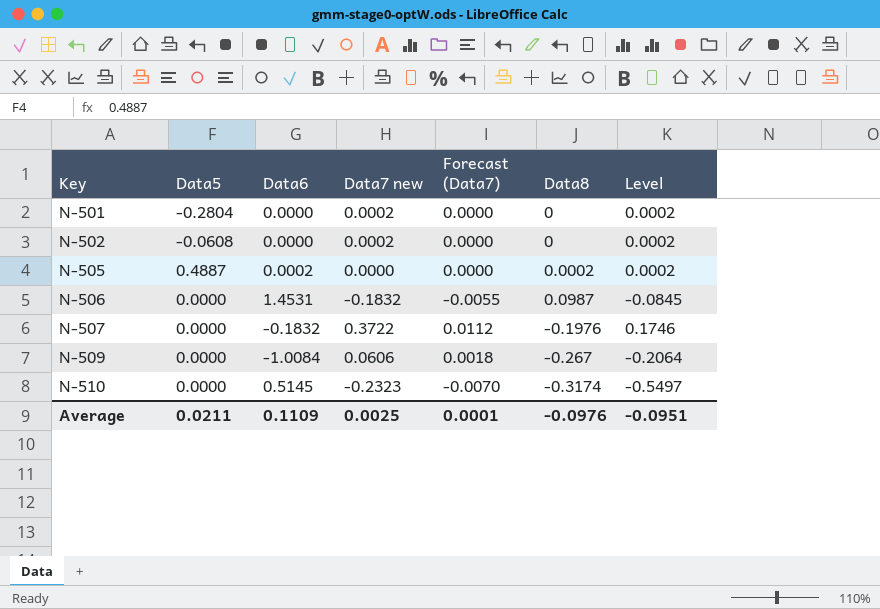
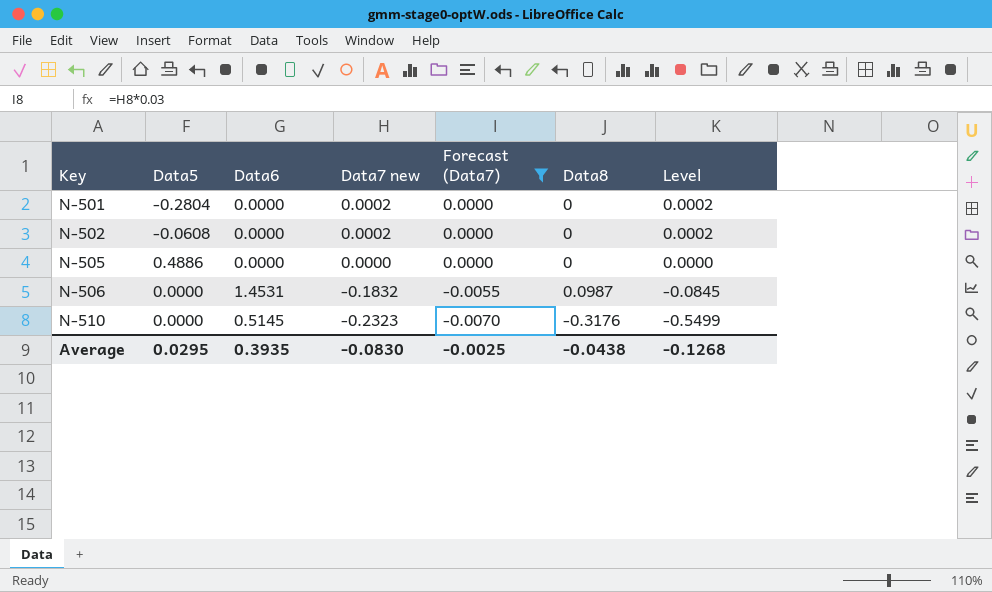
filter: none -> Forecast (Data7) <= 0.0000
N-505 | Data5: 0.4887 -> 0.4886
N-505 | Data6: 0.0002 -> 0.0000
N-505 | Data8: 0.0002 -> 0
N-505 | Level: 0.0002 -> 0.0000
N-510 | Data8: -0.3174 -> -0.3176
N-510 | Level: -0.5497 -> -0.5499
Average | Data5: 0.0211 -> 0.0295
Average | Data6: 0.1109 -> 0.3935
Average | Data7 new: 0.0025 -> -0.0830
Average | Forecast (Data7): 0.0001 -> -0.0025
Average | Data8: -0.0976 -> -0.0438
Average | Level: -0.0951 -> -0.1268

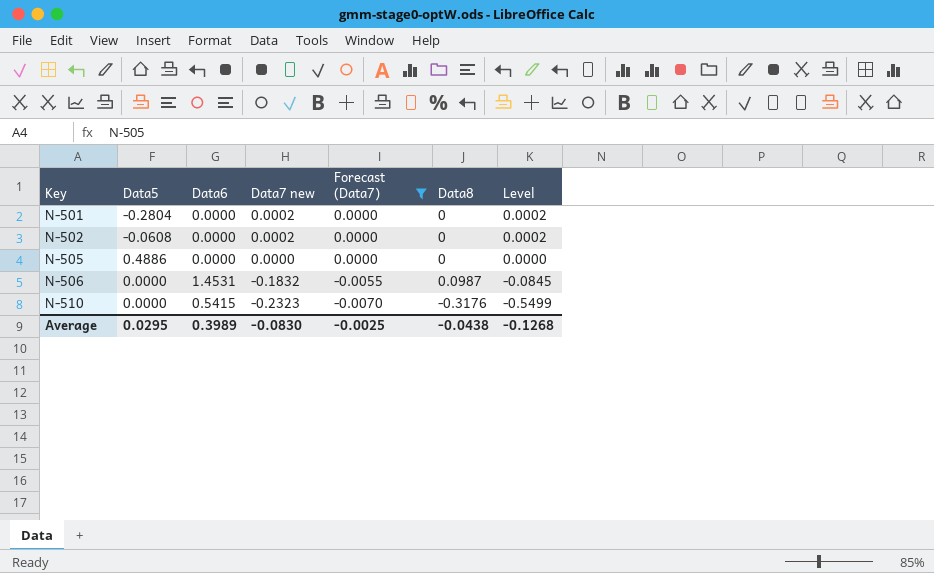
N-510 | Data6: 0.5145 -> 0.5415
Average | Data6: 0.3935 -> 0.3989

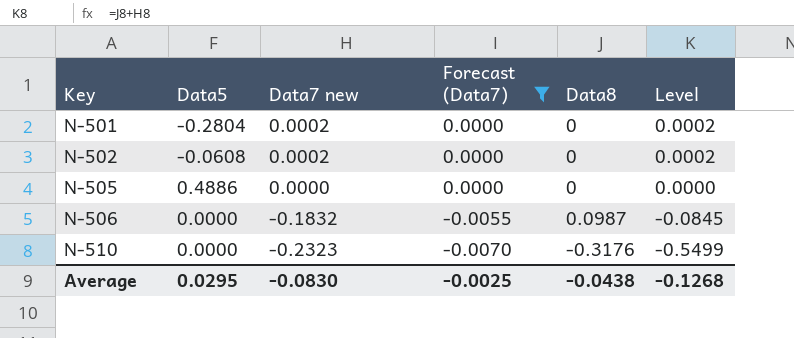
column Data6 | position: 3 -> none

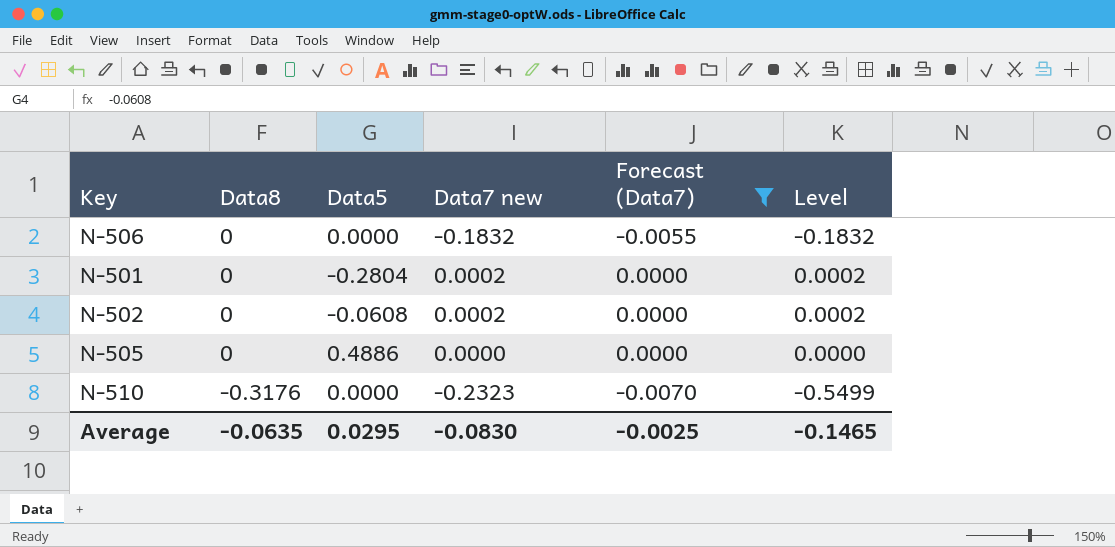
row order: Key ascending -> Data8 descending
column Data8 | position: 5 -> 2
N-506 | Data8: 0.0987 -> 0
N-506 | Level: -0.0845 -> -0.1832
Average | Data8: -0.0438 -> -0.0635
Average | Level: -0.1268 -> -0.1465

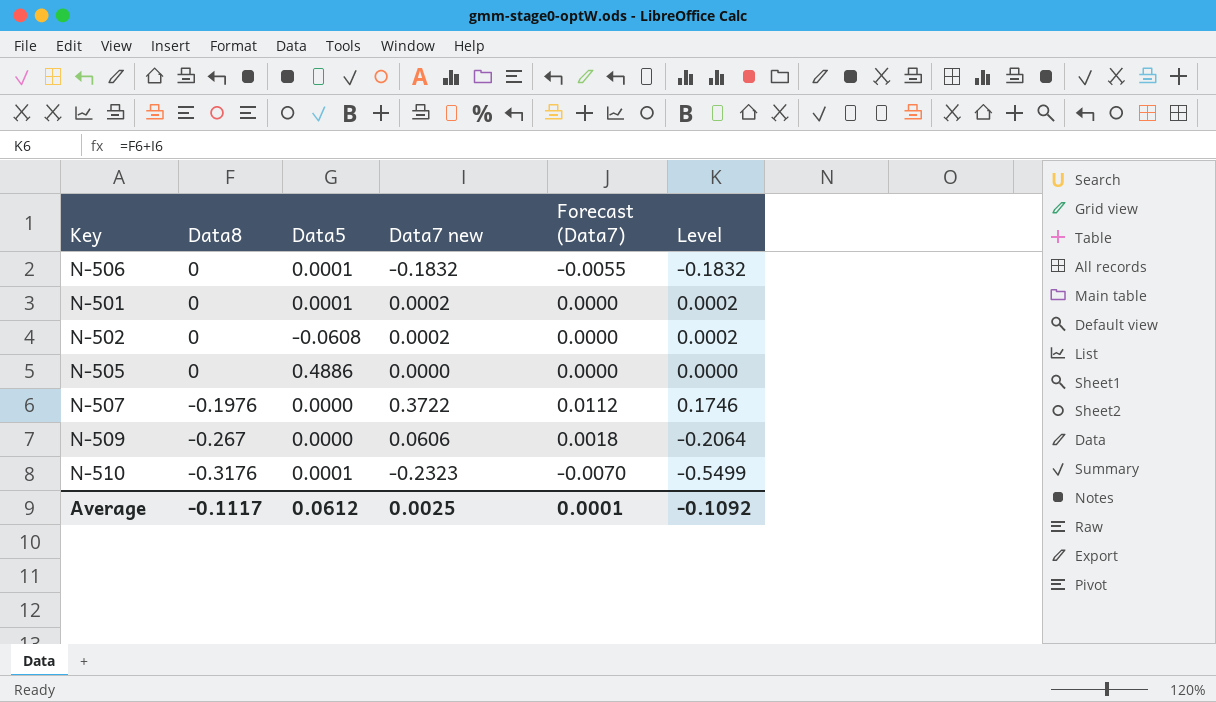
filter: Forecast (Data7) <= 0.0000 -> none
N-506 | Data5: 0.0000 -> 0.0001
N-501 | Data5: -0.2804 -> 0.0001
N-510 | Data5: 0.0000 -> 0.0001
Average | Data8: -0.0635 -> -0.1117
Average | Data5: 0.0295 -> 0.0612
Average | Data7 new: -0.0830 -> 0.0025
Average | Forecast (Data7): -0.0025 -> 0.0001
Average | Level: -0.1465 -> -0.1092

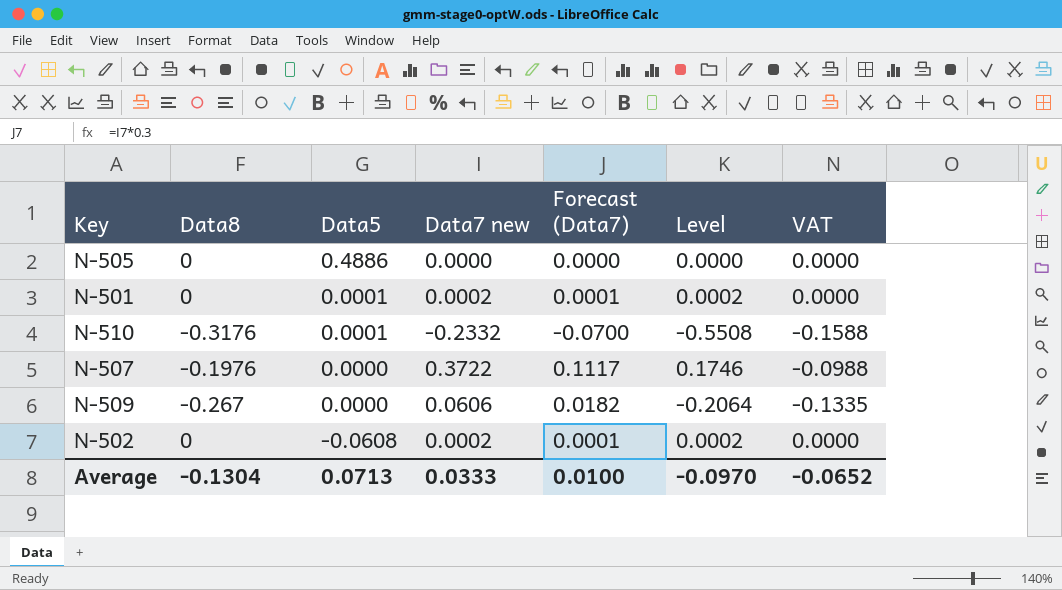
row order: Data8 descending -> Data5 descending
column Forecast (Data7) | formula: [Data7 new] * 0.03 -> [Data7 new] * 0.3
column VAT | formula: none -> [Data8] * 0.5
row N-506: 0 | 0.0001 | -0.1832 | -0.0055 | -0.1832 -> none
N-510 | Data7 new: -0.2323 -> -0.2332
N-510 | Level: -0.5499 -> -0.5508
Average | Data8: -0.1117 -> -0.1304
Average | Data5: 0.0612 -> 0.0713
Average | Data7 new: 0.0025 -> 0.0333
Average | Forecast (Data7): 0.0001 -> 0.0100
Average | Level: -0.1092 -> -0.0970

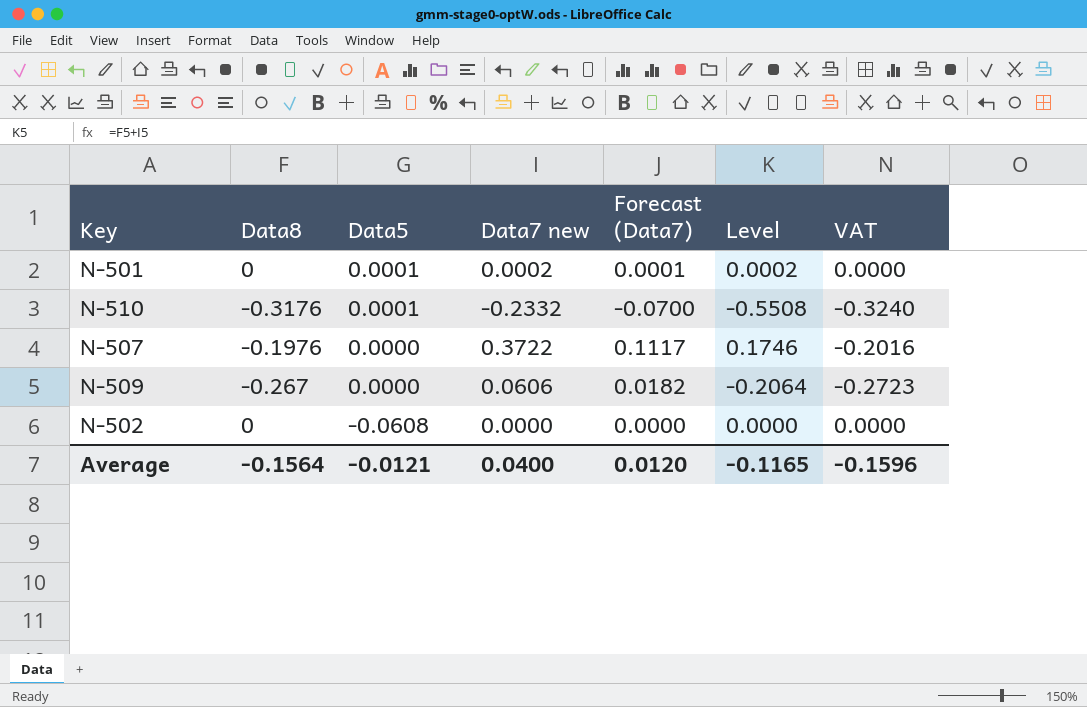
column VAT | formula: [Data8] * 0.5 -> [Data8] * 1.02
row N-505: 0 | 0.4886 | 0.0000 | 0.0000 | 0.0000 | 0.0000 -> none
N-502 | Data7 new: 0.0002 -> 0.0000
N-502 | Forecast (Data7): 0.0001 -> 0.0000
N-502 | Level: 0.0002 -> 0.0000
Average | Data8: -0.1304 -> -0.1564
Average | Data5: 0.0713 -> -0.0121
Average | Data7 new: 0.0333 -> 0.0400
Average | Forecast (Data7): 0.0100 -> 0.0120
Average | Level: -0.0970 -> -0.1165
Average | VAT: -0.0652 -> -0.1596

